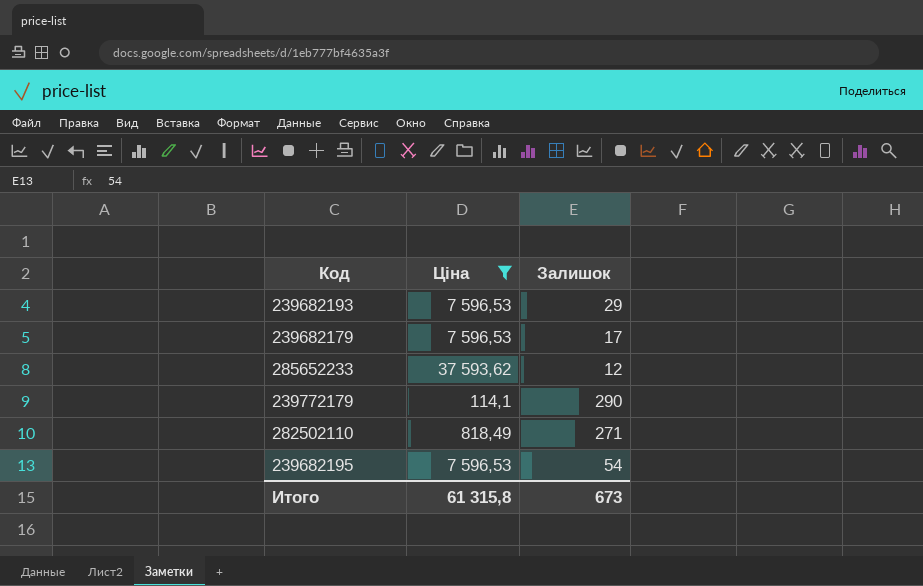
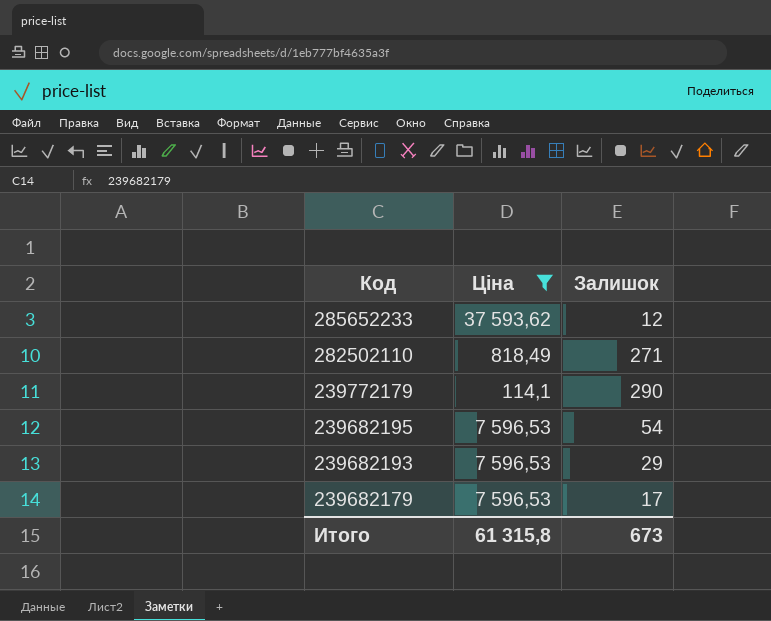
row order: none -> Код descending

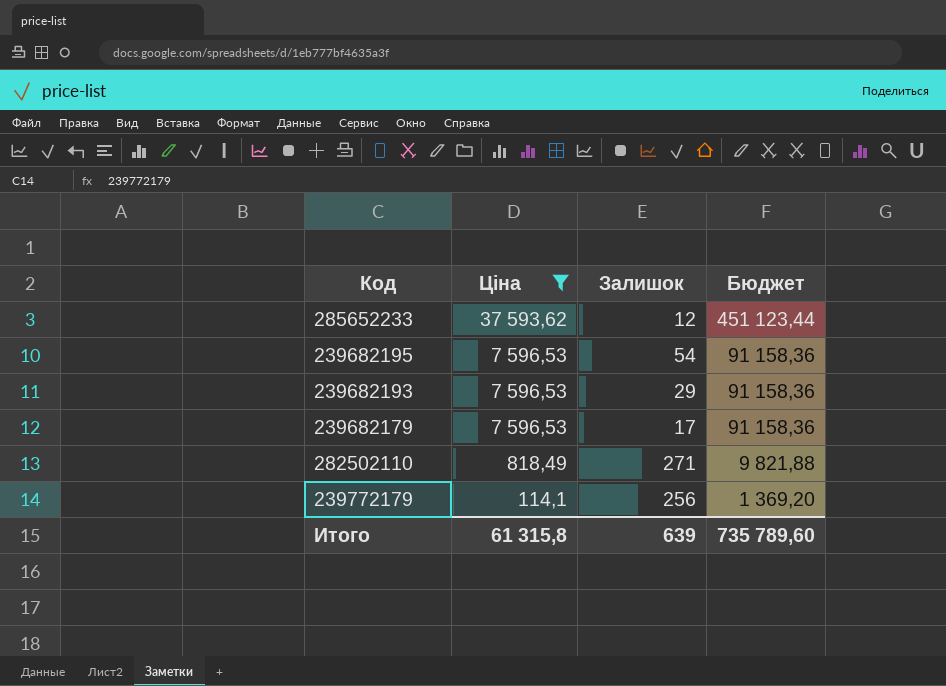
row order: Код descending -> Ціна descending
column Бюджет | formula: none -> [Ціна] * 12
239772179 | Залишок: 290 -> 256
Итого | Залишок: 673 -> 639

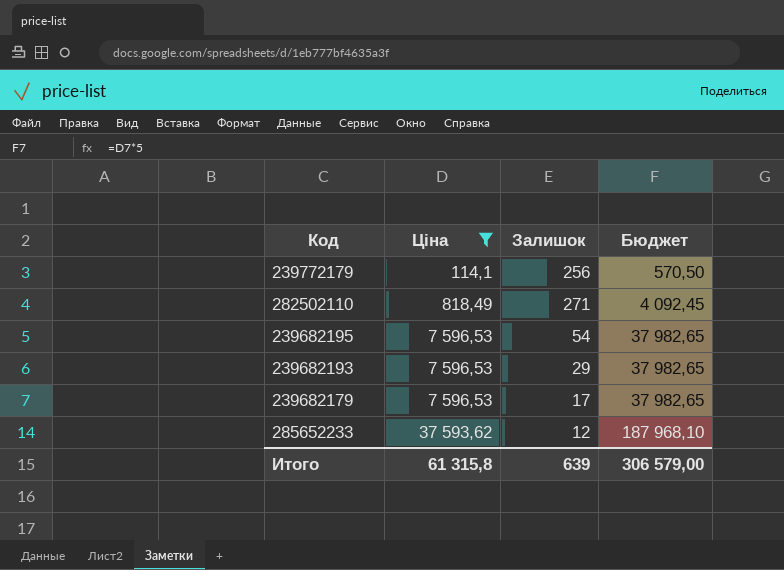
row order: Ціна descending -> Ціна ascending
column Бюджет | formula: [Ціна] * 12 -> [Ціна] * 5
Итого | Бюджет: 735 789,60 -> 306 579,00

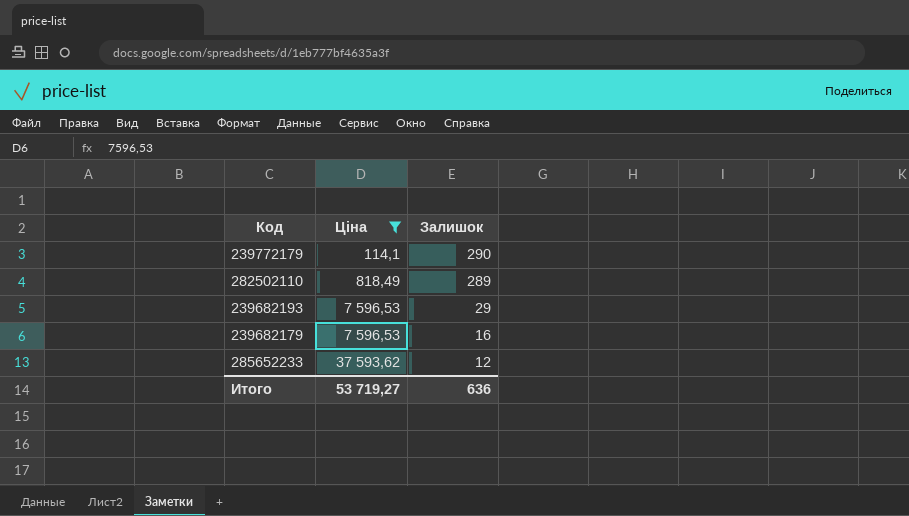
column Бюджет | formula: [Ціна] * 5 -> none
row 239682195: 7 596,53 | 54 | 37 982,65 -> none
239772179 | Залишок: 256 -> 290
282502110 | Залишок: 271 -> 289
239682179 | Залишок: 17 -> 16
Итого | Ціна: 61 315,8 -> 53 719,27
Итого | Залишок: 639 -> 636

